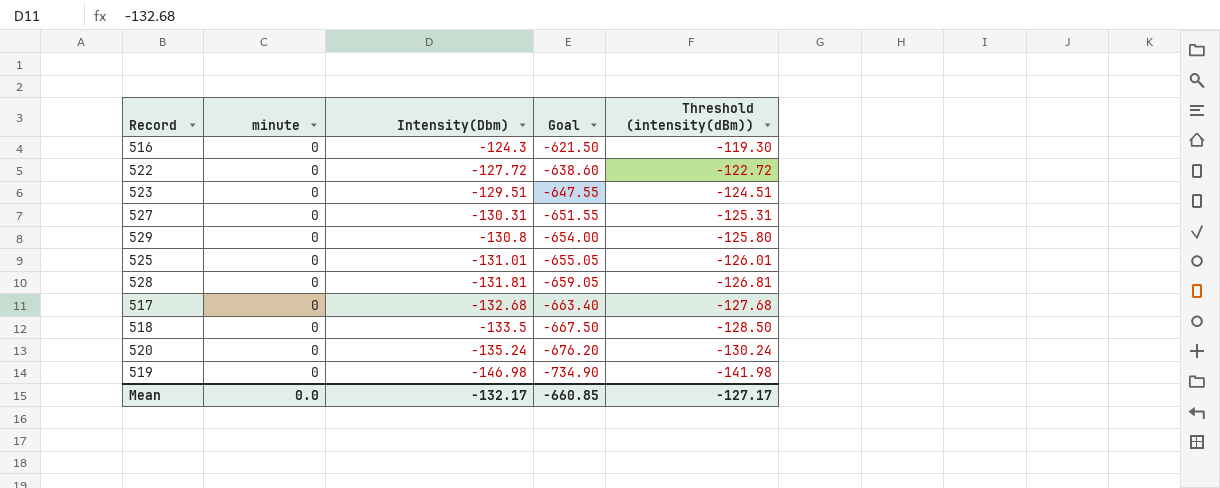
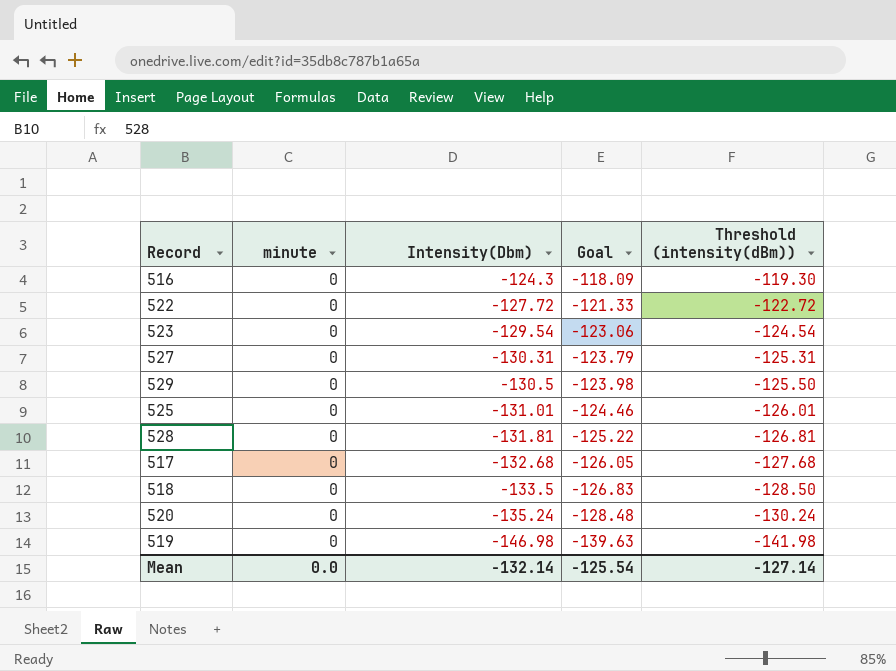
column Goal | formula: [Intensity(Dbm)] * 5 -> [Intensity(Dbm)] * 0.95
523 | Intensity(Dbm): -129.51 -> -129.54
523 | Threshold (intensity(dBm)): -124.51 -> -124.54
529 | Intensity(Dbm): -130.8 -> -130.5
529 | Threshold (intensity(dBm)): -125.80 -> -125.50
Mean | Intensity(Dbm): -132.17 -> -132.14
Mean | Goal: -660.85 -> -125.54
Mean | Threshold (intensity(dBm)): -127.17 -> -127.14

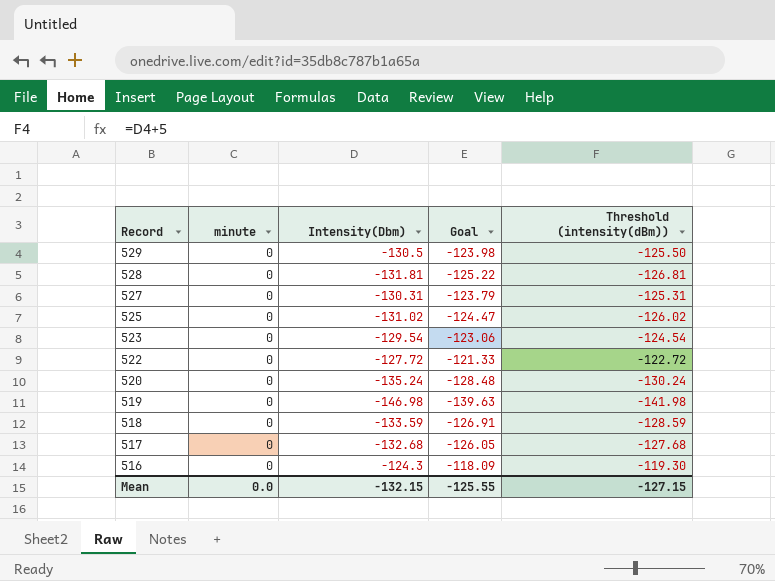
row order: Intensity(Dbm) descending -> Record descending
525 | Intensity(Dbm): -131.01 -> -131.02
525 | Goal: -124.46 -> -124.47
525 | Threshold (intensity(dBm)): -126.01 -> -126.02
518 | Intensity(Dbm): -133.5 -> -133.59
518 | Goal: -126.83 -> -126.91
518 | Threshold (intensity(dBm)): -128.50 -> -128.59
Mean | Intensity(Dbm): -132.14 -> -132.15
Mean | Goal: -125.54 -> -125.55
Mean | Threshold (intensity(dBm)): -127.14 -> -127.15

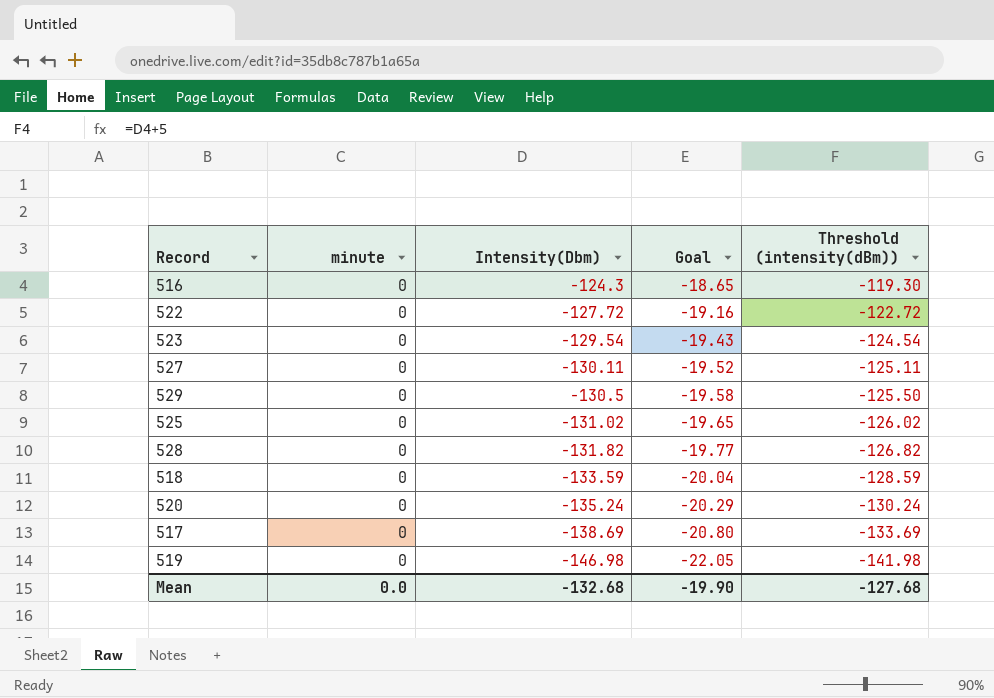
row order: Record descending -> Intensity(Dbm) descending
column Goal | formula: [Intensity(Dbm)] * 0.95 -> [Intensity(Dbm)] * 0.15
527 | Intensity(Dbm): -130.31 -> -130.11
527 | Threshold (intensity(dBm)): -125.31 -> -125.11
528 | Intensity(Dbm): -131.81 -> -131.82
528 | Threshold (intensity(dBm)): -126.81 -> -126.82
517 | Intensity(Dbm): -132.68 -> -138.69
517 | Threshold (intensity(dBm)): -127.68 -> -133.69
Mean | Intensity(Dbm): -132.15 -> -132.68
Mean | Goal: -125.55 -> -19.90
Mean | Threshold (intensity(dBm)): -127.15 -> -127.68

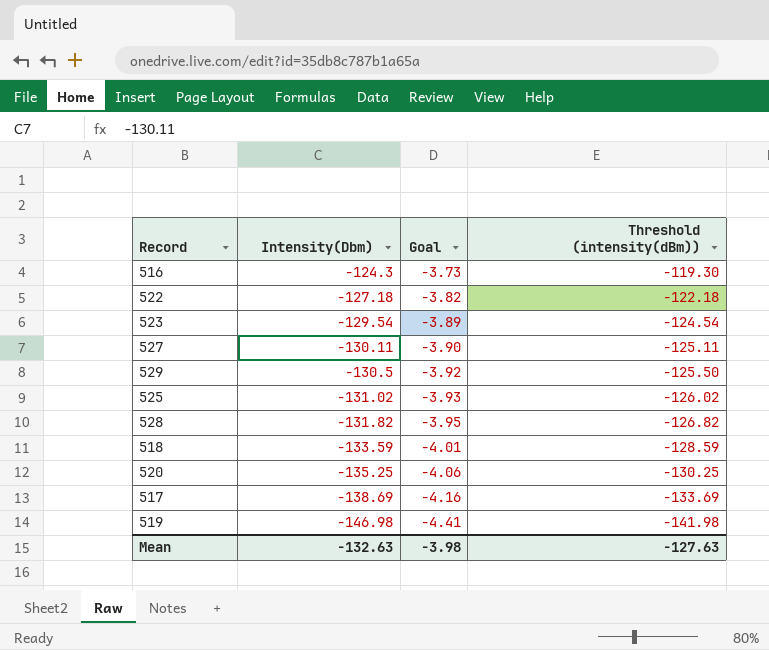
column minute | position: 2 -> none
column Goal | formula: [Intensity(Dbm)] * 0.15 -> [Intensity(Dbm)] * 0.03
522 | Intensity(Dbm): -127.72 -> -127.18
522 | Threshold (intensity(dBm)): -122.72 -> -122.18
520 | Intensity(Dbm): -135.24 -> -135.25
520 | Threshold (intensity(dBm)): -130.24 -> -130.25
Mean | Intensity(Dbm): -132.68 -> -132.63
Mean | Goal: -19.90 -> -3.98
Mean | Threshold (intensity(dBm)): -127.68 -> -127.63

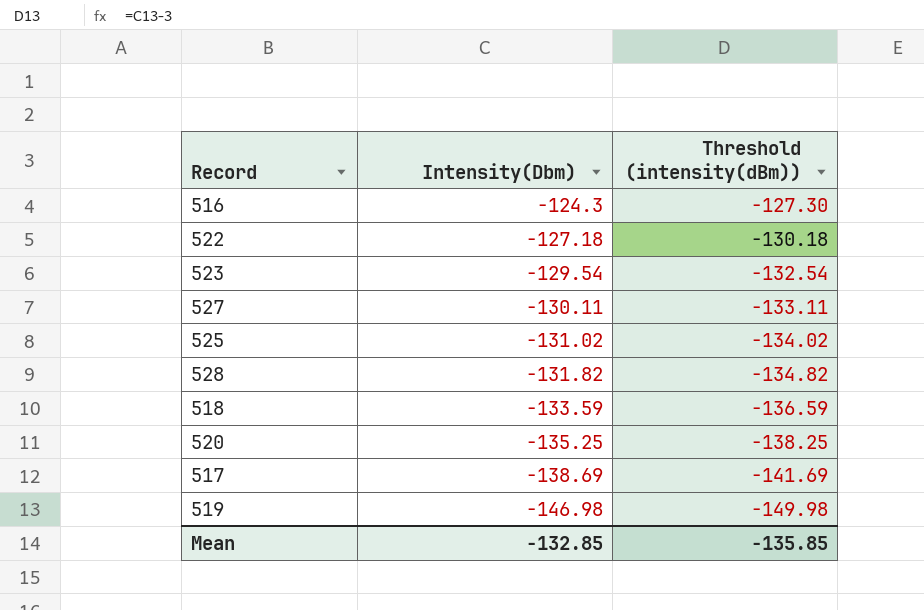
column Goal | formula: [Intensity(Dbm)] * 0.03 -> none
column Threshold (intensity(dBm)) | formula: [Intensity(Dbm)] + 5 -> [Intensity(Dbm)] - 3
row 529: -130.5 | -3.92 | -125.50 -> none
Mean | Intensity(Dbm): -132.63 -> -132.85
Mean | Threshold (intensity(dBm)): -127.63 -> -135.85

